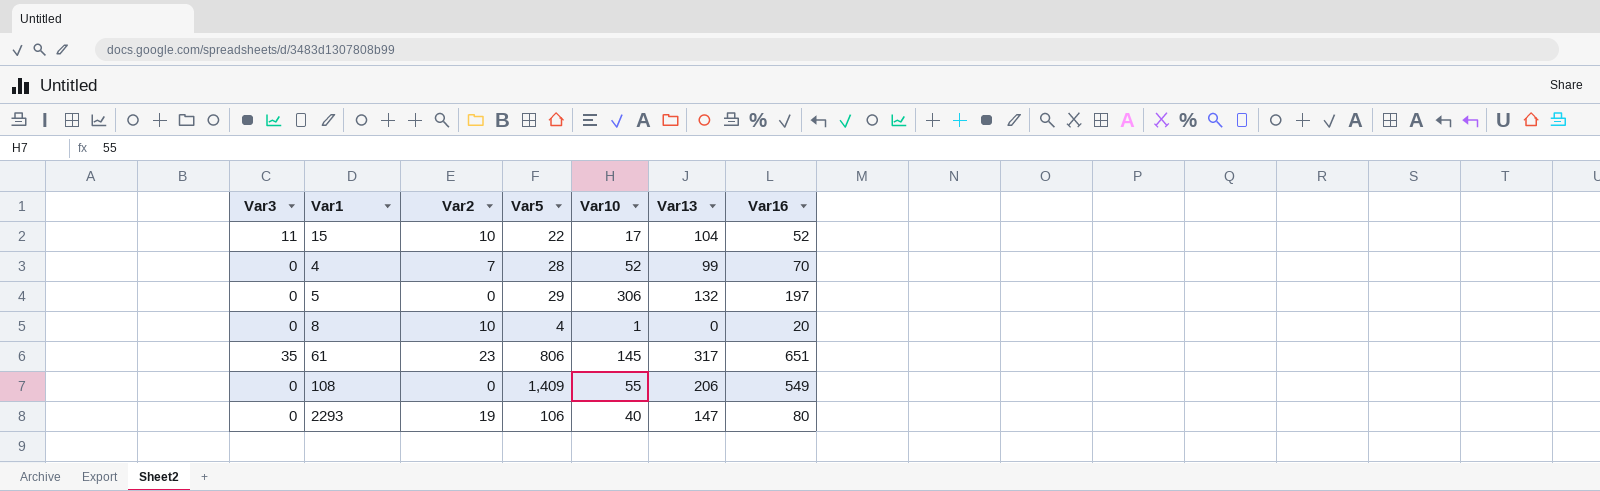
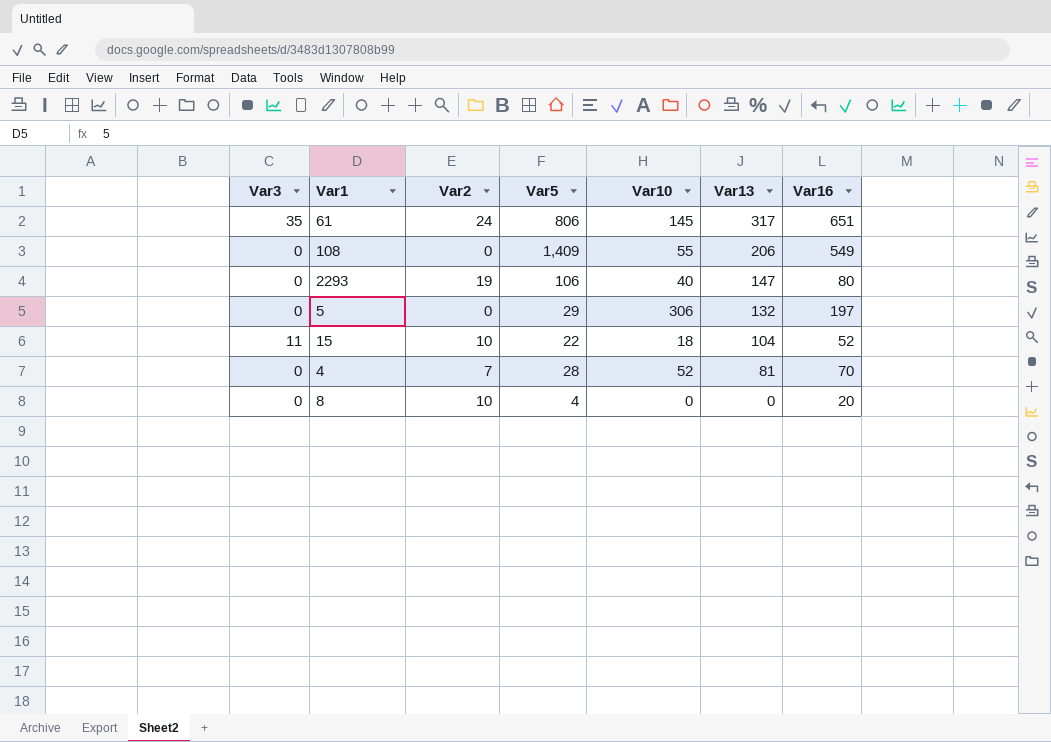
row order: none -> Var13 descending
61 | Var2: 23 -> 24
15 | Var10: 17 -> 18
4 | Var13: 99 -> 81
8 | Var10: 1 -> 0

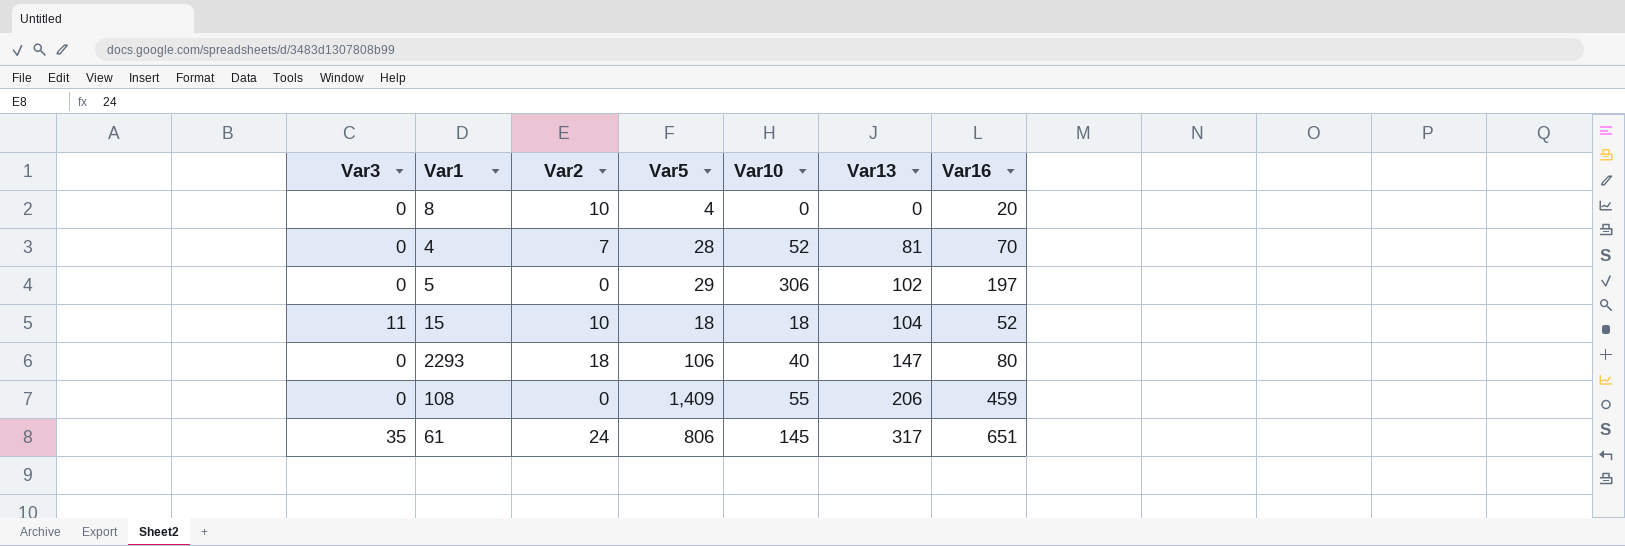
row order: Var13 descending -> Var13 ascending
5 | Var13: 132 -> 102
15 | Var5: 22 -> 18
2293 | Var2: 19 -> 18
108 | Var16: 549 -> 459

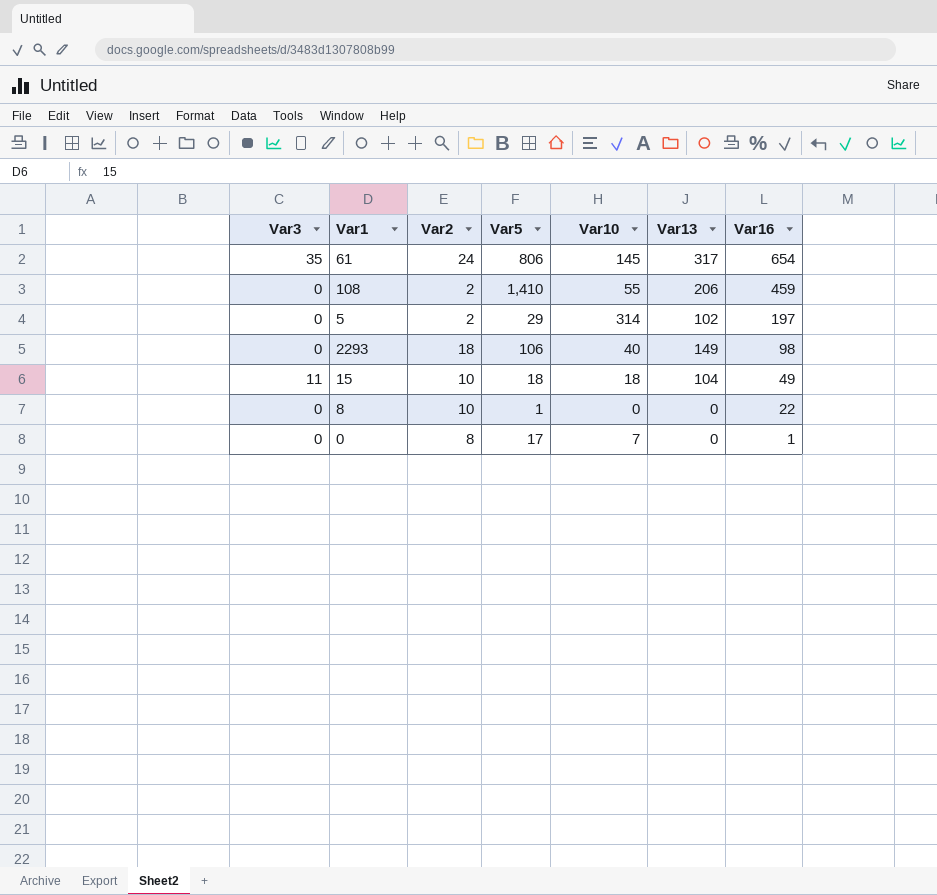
row order: Var13 ascending -> Var16 descending
row 4: 0 | 7 | 28 | 52 | 81 | 70 -> none
61 | Var16: 651 -> 654
108 | Var2: 0 -> 2
108 | Var5: 1,409 -> 1,410
5 | Var2: 0 -> 2
5 | Var10: 306 -> 314
2293 | Var13: 147 -> 149
2293 | Var16: 80 -> 98
15 | Var16: 52 -> 49
8 | Var5: 4 -> 1
8 | Var16: 20 -> 22
row 0: none -> 0 | 8 | 17 | 7 | 0 | 1

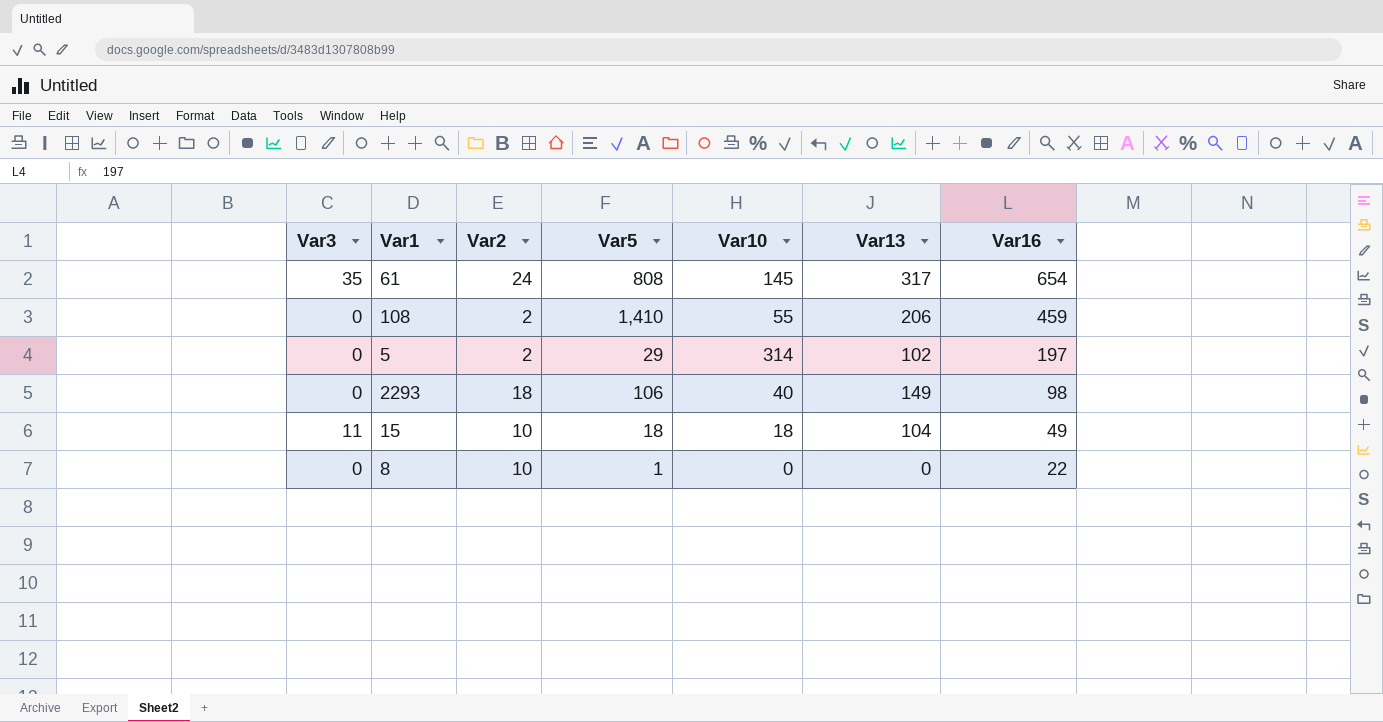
row 0: 0 | 8 | 17 | 7 | 0 | 1 -> none
61 | Var5: 806 -> 808

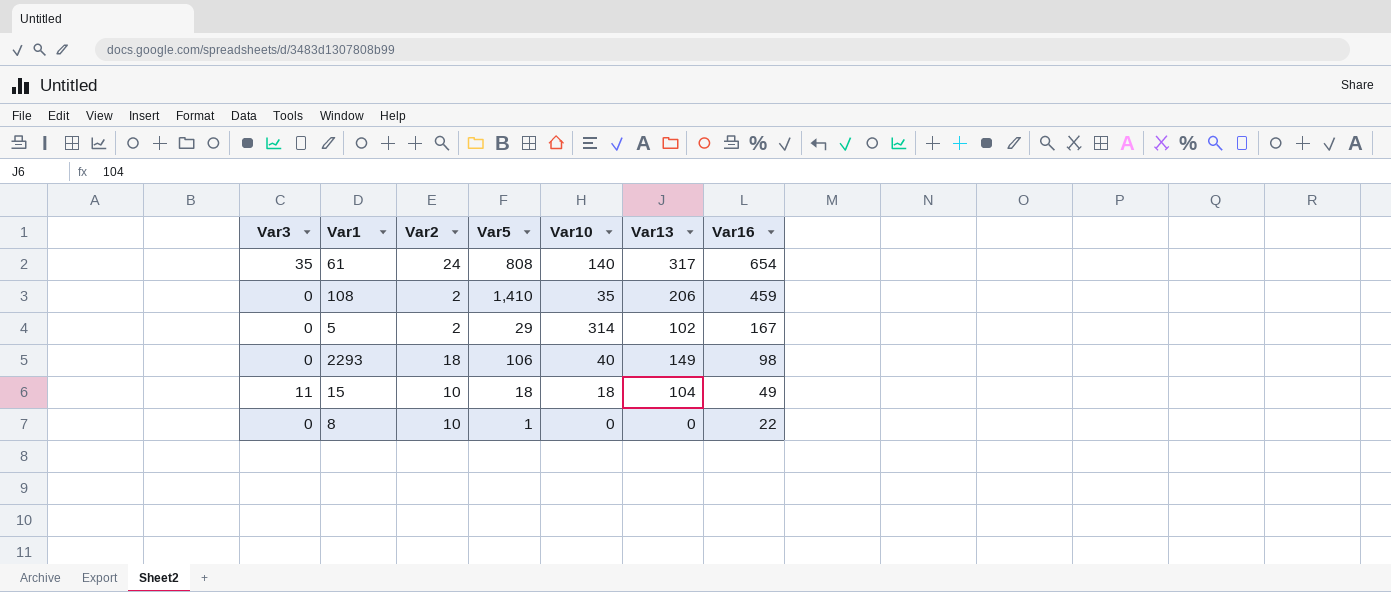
61 | Var10: 145 -> 140
108 | Var10: 55 -> 35
5 | Var16: 197 -> 167

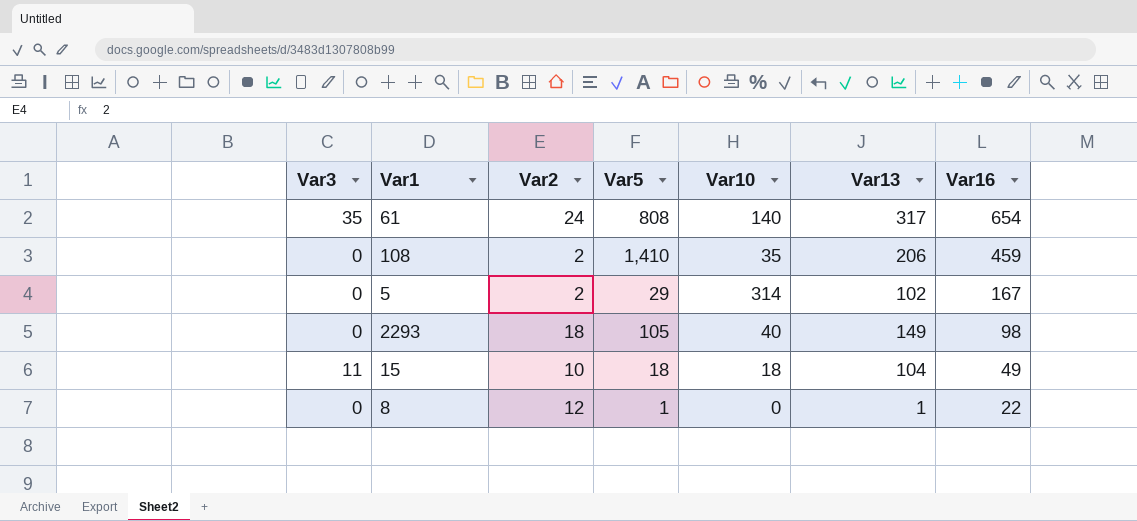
2293 | Var5: 106 -> 105
8 | Var2: 10 -> 12
8 | Var13: 0 -> 1

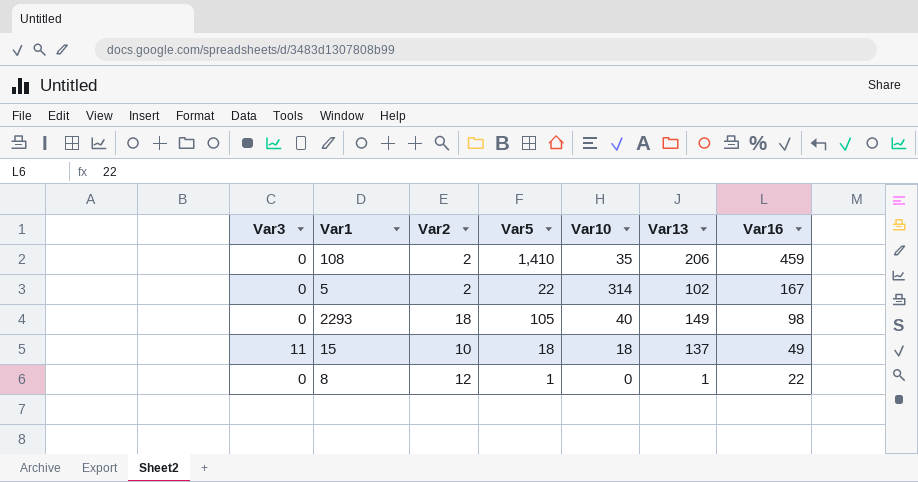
row 61: 35 | 24 | 808 | 140 | 317 | 654 -> none
5 | Var5: 29 -> 22
15 | Var13: 104 -> 137

